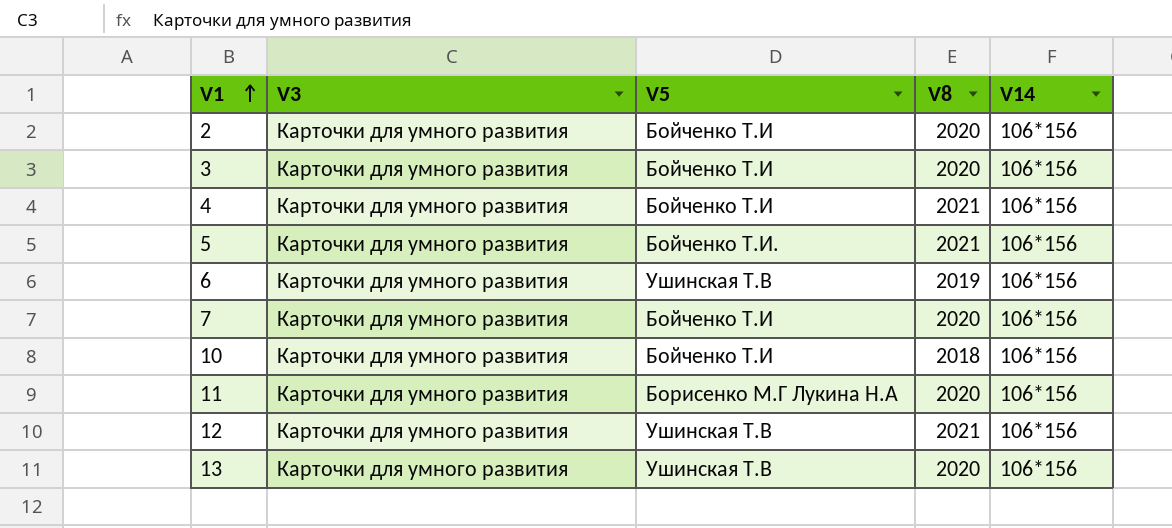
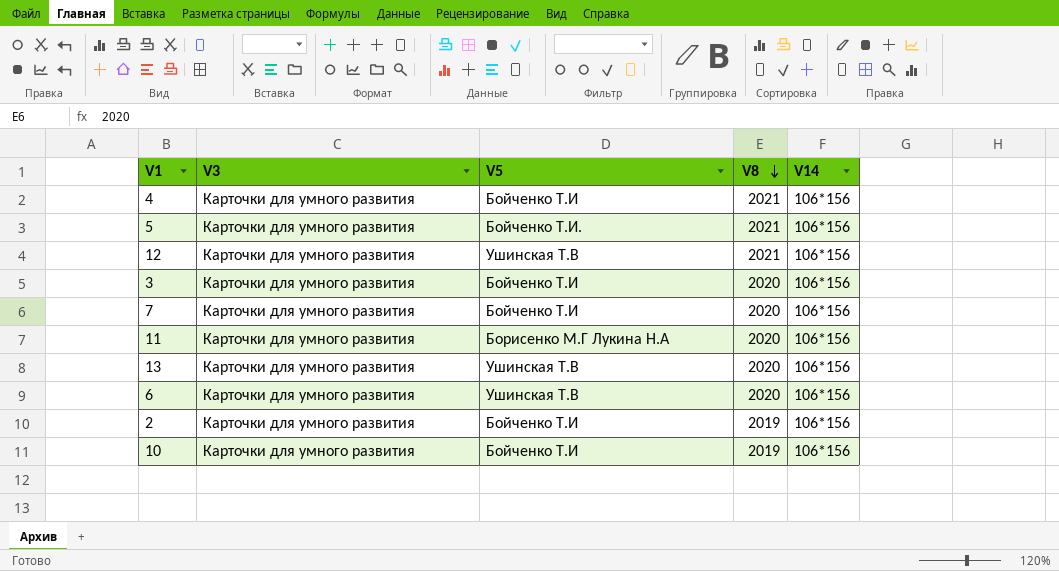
row order: V1 ascending -> V8 descending
6 | V8: 2019 -> 2020
2 | V8: 2020 -> 2019
10 | V8: 2018 -> 2019

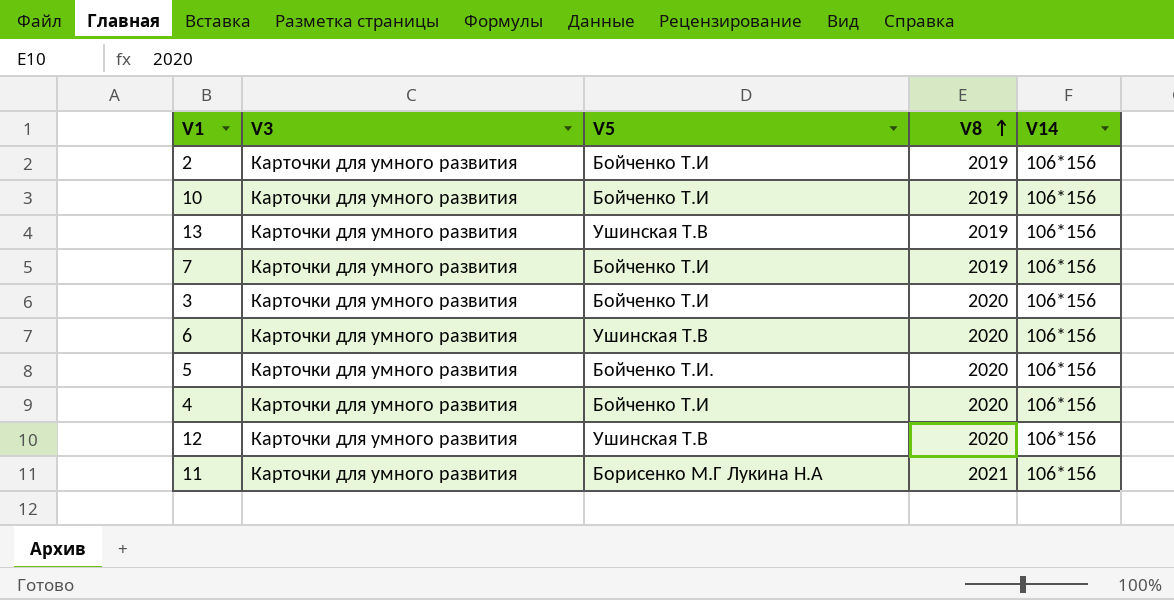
row order: V8 descending -> V8 ascending
13 | V8: 2020 -> 2019
7 | V8: 2020 -> 2019
5 | V8: 2021 -> 2020
4 | V8: 2021 -> 2020
12 | V8: 2021 -> 2020
11 | V8: 2020 -> 2021

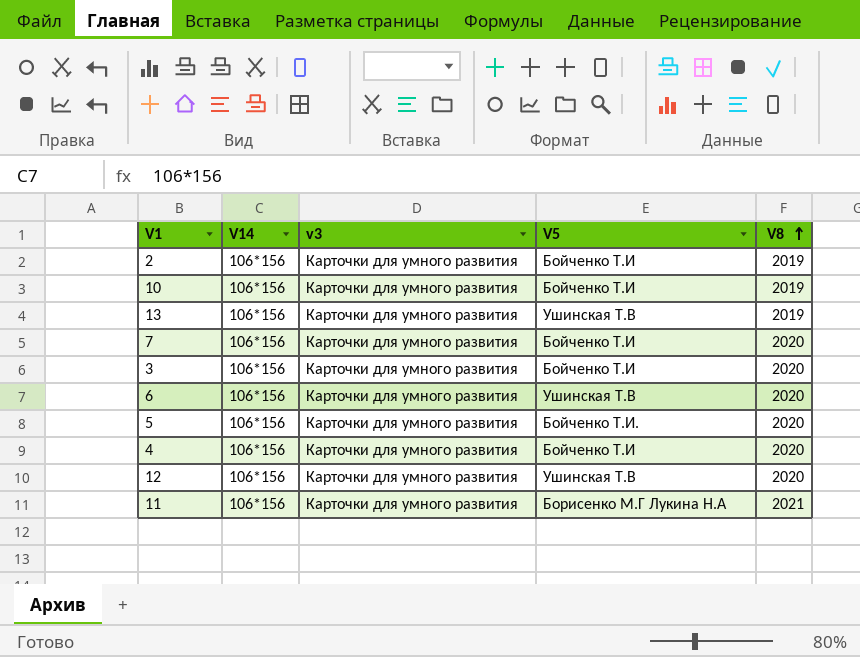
column V14 | position: 5 -> 2
column name: V3 -> v3
7 | V8: 2019 -> 2020

